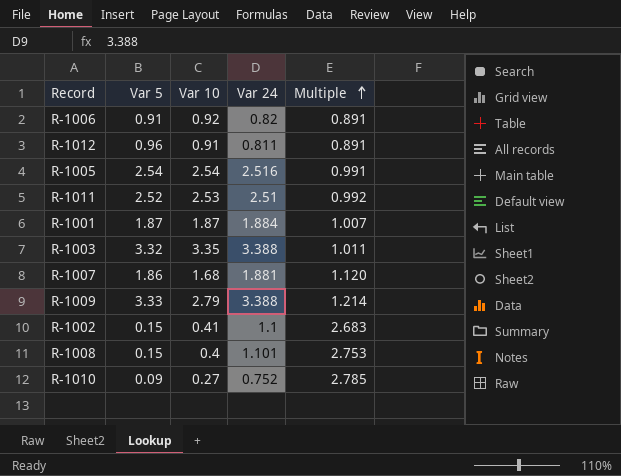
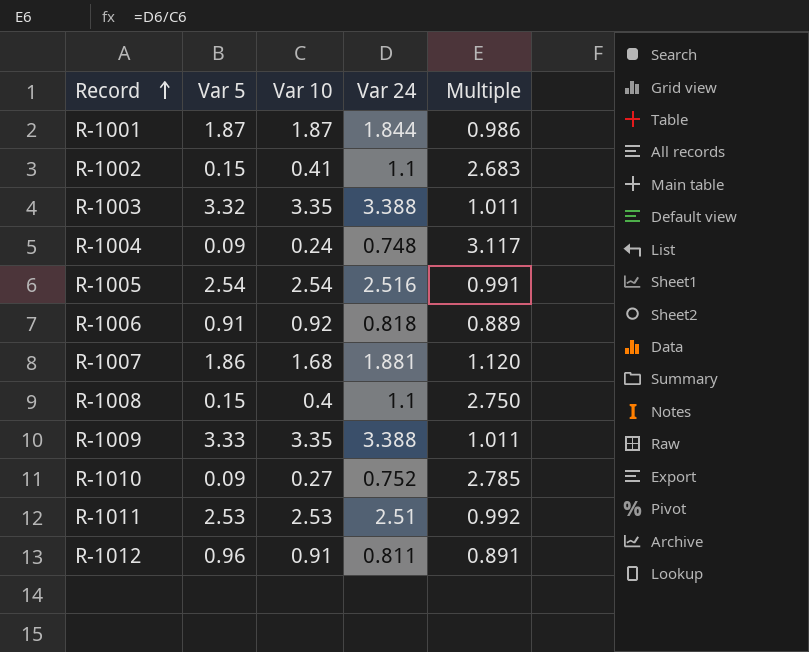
row order: Multiple ascending -> Record ascending
R-1001 | Var 24: 1.884 -> 1.844
R-1001 | Multiple: 1.007 -> 0.986
row R-1004: none -> 0.09 | 0.24 | 0.748 | 3.117
R-1006 | Var 24: 0.82 -> 0.818
R-1006 | Multiple: 0.891 -> 0.889
R-1008 | Var 24: 1.101 -> 1.1
R-1008 | Multiple: 2.753 -> 2.750
R-1009 | Var 10: 2.79 -> 3.35
R-1009 | Multiple: 1.214 -> 1.011
R-1011 | Var 5: 2.52 -> 2.53

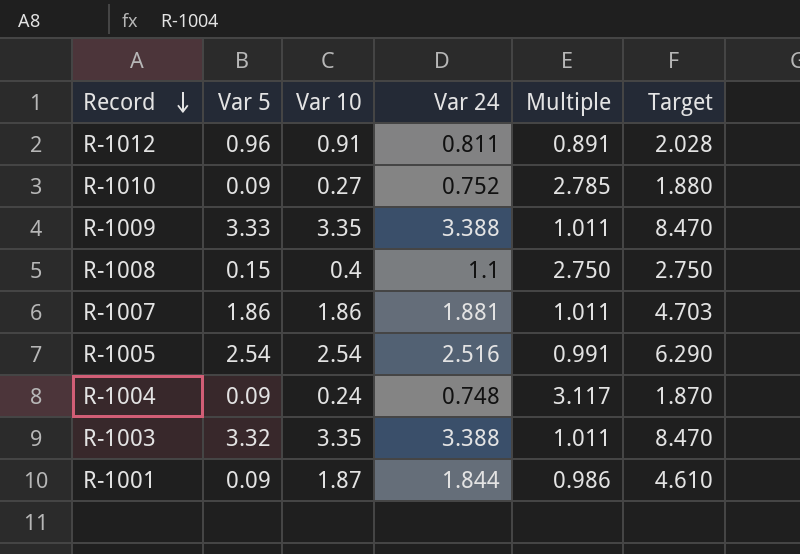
row order: Record ascending -> Record descending
column Target | formula: none -> [Var 24] * 2.5
row R-1002: 0.15 | 0.41 | 1.1 | 2.683 -> none
row R-1006: 0.91 | 0.92 | 0.818 | 0.889 -> none
row R-1011: 2.53 | 2.53 | 2.51 | 0.992 -> none
R-1007 | Var 10: 1.68 -> 1.86
R-1007 | Multiple: 1.120 -> 1.011
R-1001 | Var 5: 1.87 -> 0.09

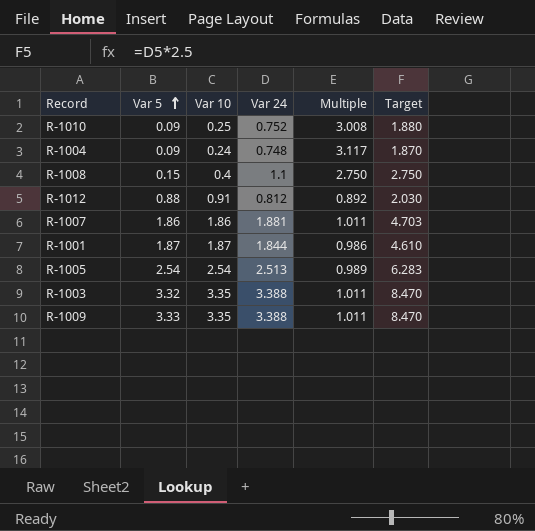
row order: Record descending -> Var 5 ascending
R-1010 | Var 10: 0.27 -> 0.25
R-1010 | Multiple: 2.785 -> 3.008
R-1012 | Var 5: 0.96 -> 0.88
R-1012 | Var 24: 0.811 -> 0.812
R-1012 | Multiple: 0.891 -> 0.892
R-1012 | Target: 2.028 -> 2.030
R-1001 | Var 5: 0.09 -> 1.87
R-1005 | Var 24: 2.516 -> 2.513
R-1005 | Multiple: 0.991 -> 0.989
R-1005 | Target: 6.290 -> 6.283

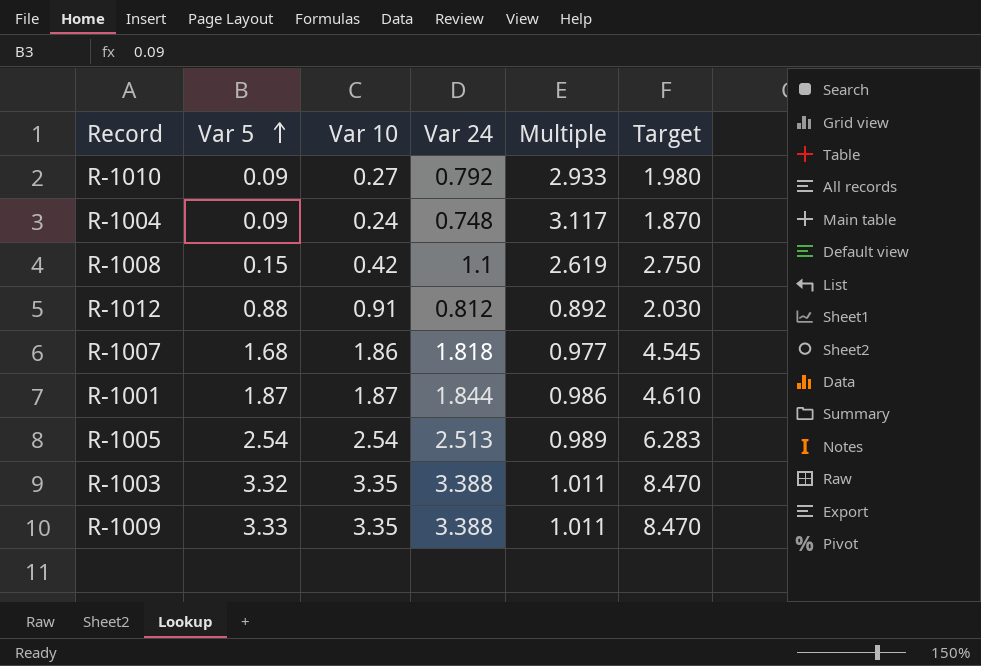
R-1010 | Var 10: 0.25 -> 0.27
R-1010 | Var 24: 0.752 -> 0.792
R-1010 | Multiple: 3.008 -> 2.933
R-1010 | Target: 1.880 -> 1.980
R-1008 | Var 10: 0.4 -> 0.42
R-1008 | Multiple: 2.750 -> 2.619
R-1007 | Var 5: 1.86 -> 1.68
R-1007 | Var 24: 1.881 -> 1.818
R-1007 | Multiple: 1.011 -> 0.977
R-1007 | Target: 4.703 -> 4.545

